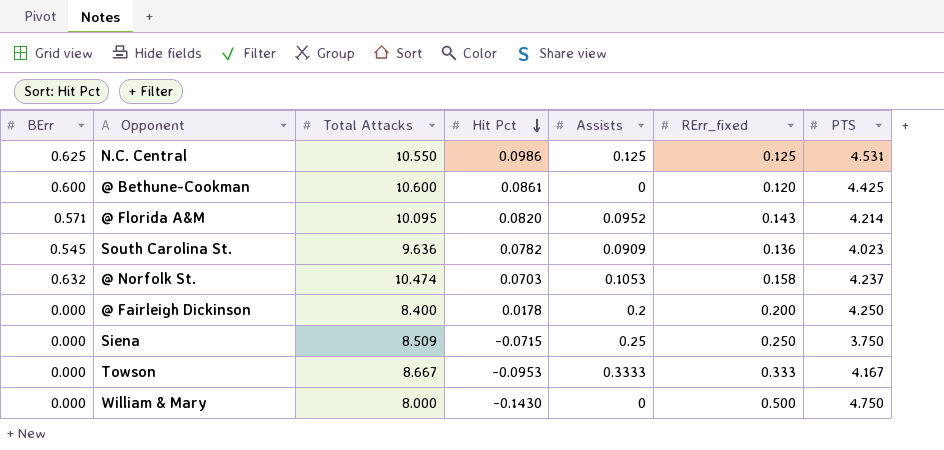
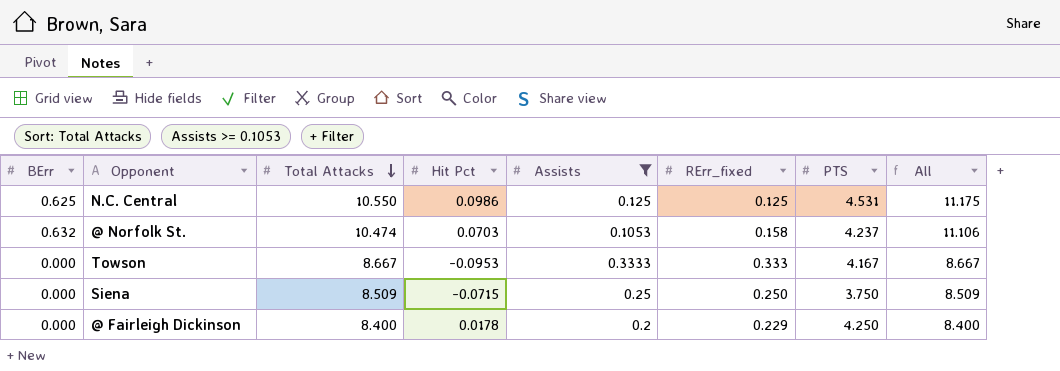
filter: none -> Assists >= 0.1053
row order: Hit Pct descending -> Total Attacks descending
column All | formula: none -> [BErr] + [Total Attacks]
@ Fairleigh Dickinson | RErr_fixed: 0.200 -> 0.229

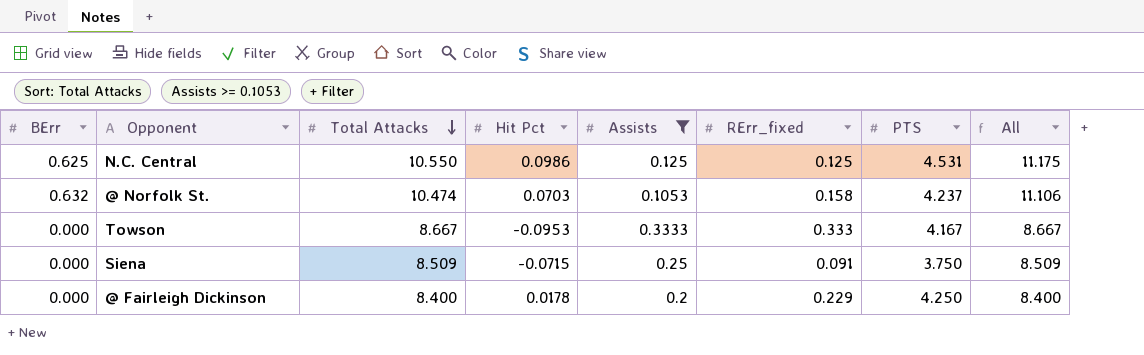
Siena | RErr_fixed: 0.250 -> 0.091

